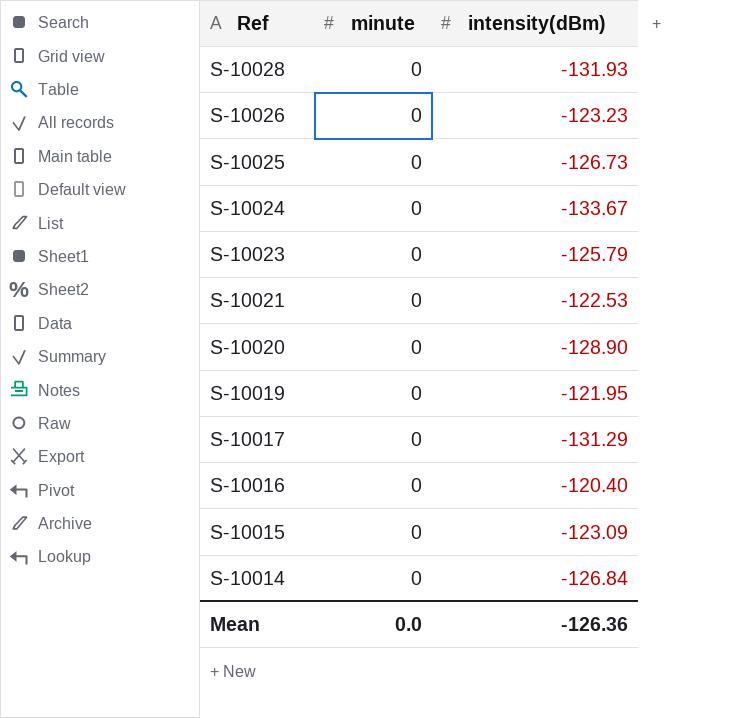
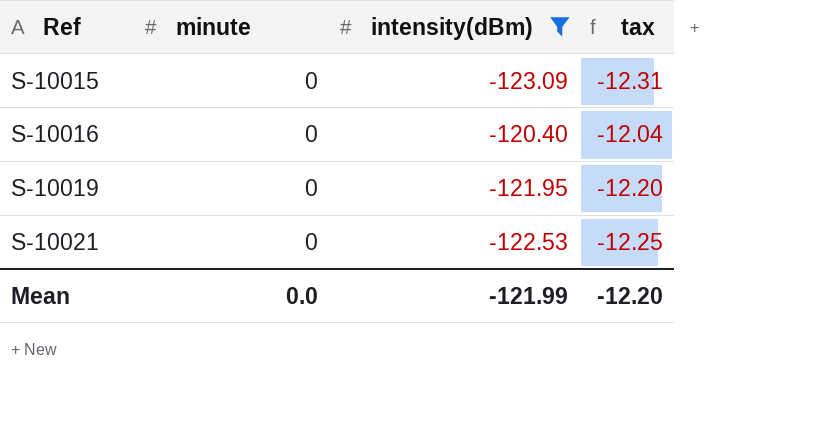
filter: none -> intensity(dBm) >= -123.09
row order: Ref descending -> Ref ascending
column tax | formula: none -> [intensity(dBm)] * 0.1
Mean | intensity(dBm): -126.36 -> -121.99

